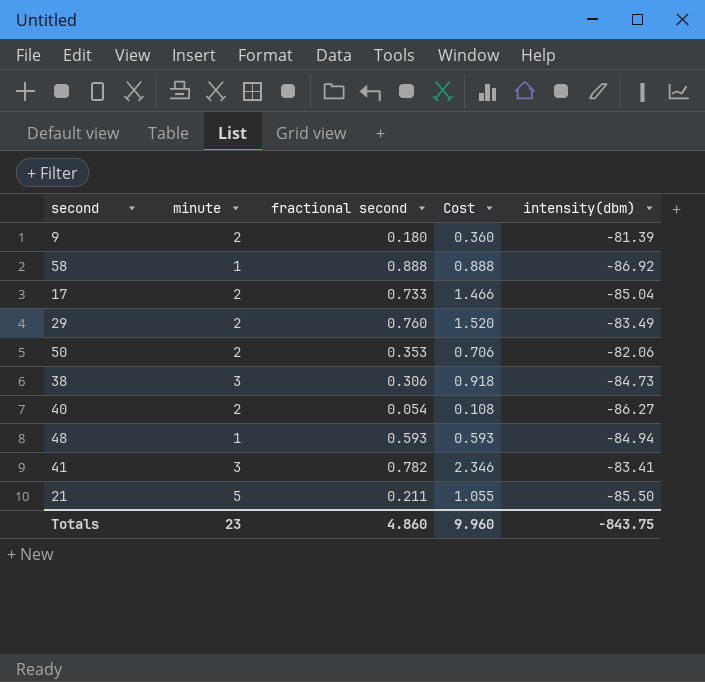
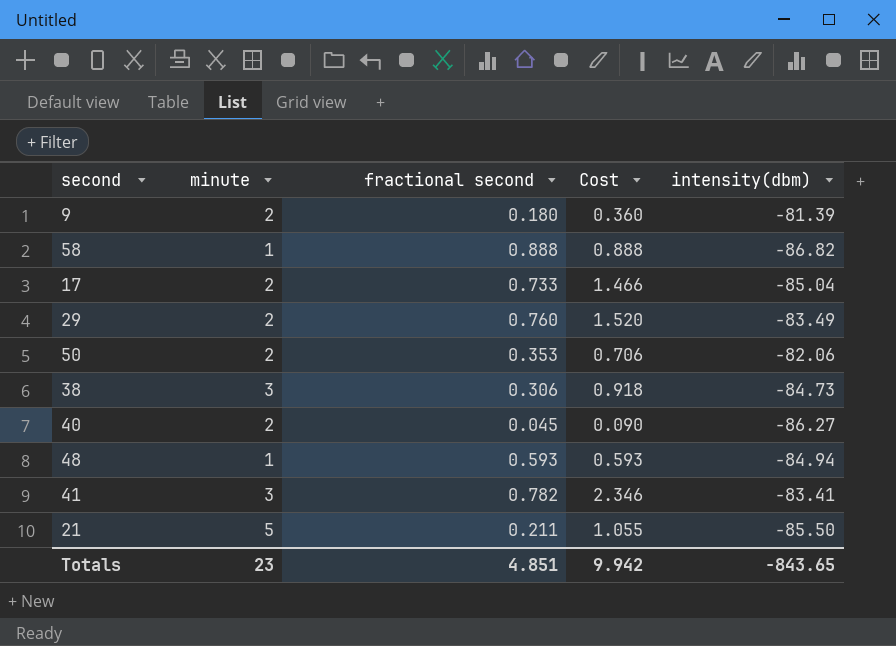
58 | intensity(dbm): -86.92 -> -86.82
40 | fractional second: 0.054 -> 0.045
40 | Cost: 0.108 -> 0.090
Totals | fractional second: 4.860 -> 4.851
Totals | Cost: 9.960 -> 9.942
Totals | intensity(dbm): -843.75 -> -843.65

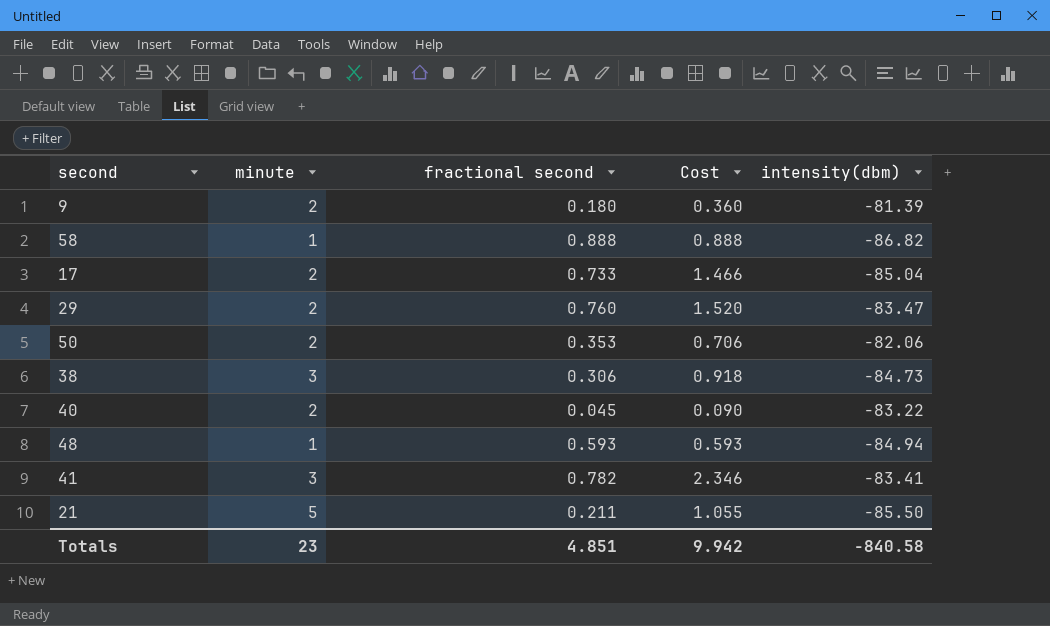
29 | intensity(dbm): -83.49 -> -83.47
40 | intensity(dbm): -86.27 -> -83.22
Totals | intensity(dbm): -843.65 -> -840.58

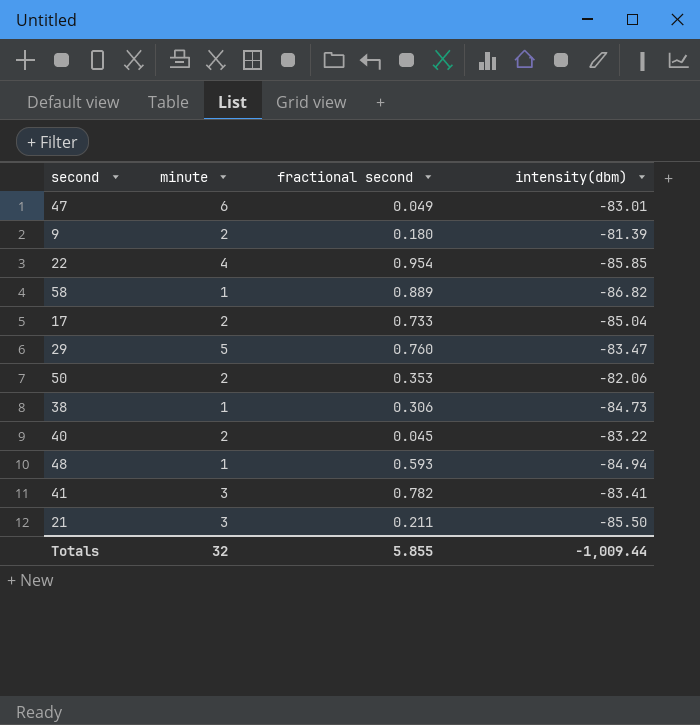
column Cost | formula: [minute] * [fractional second] -> none
row 47: none -> 6 | 0.049 | -83.01
row 22: none -> 4 | 0.954 | -85.85
58 | fractional second: 0.888 -> 0.889
29 | minute: 2 -> 5
38 | minute: 3 -> 1
21 | minute: 5 -> 3
Totals | minute: 23 -> 32
Totals | fractional second: 4.851 -> 5.855
Totals | intensity(dbm): -840.58 -> -1,009.44

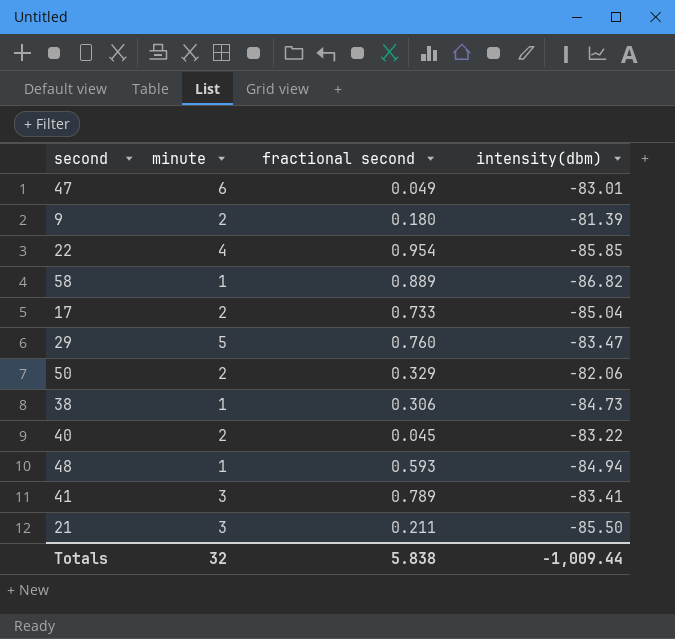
50 | fractional second: 0.353 -> 0.329
41 | fractional second: 0.782 -> 0.789
Totals | fractional second: 5.855 -> 5.838

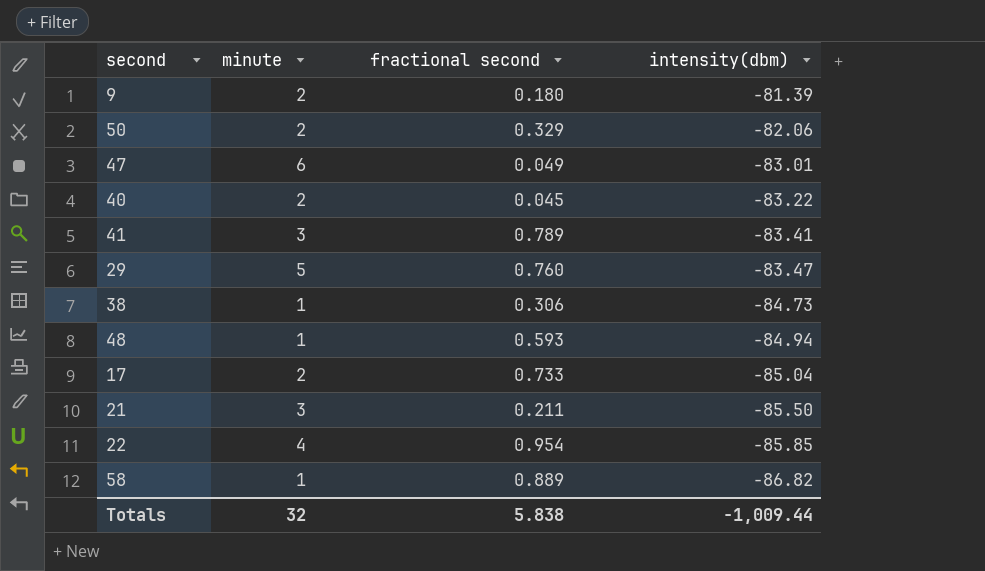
row order: none -> intensity(dbm) descending

